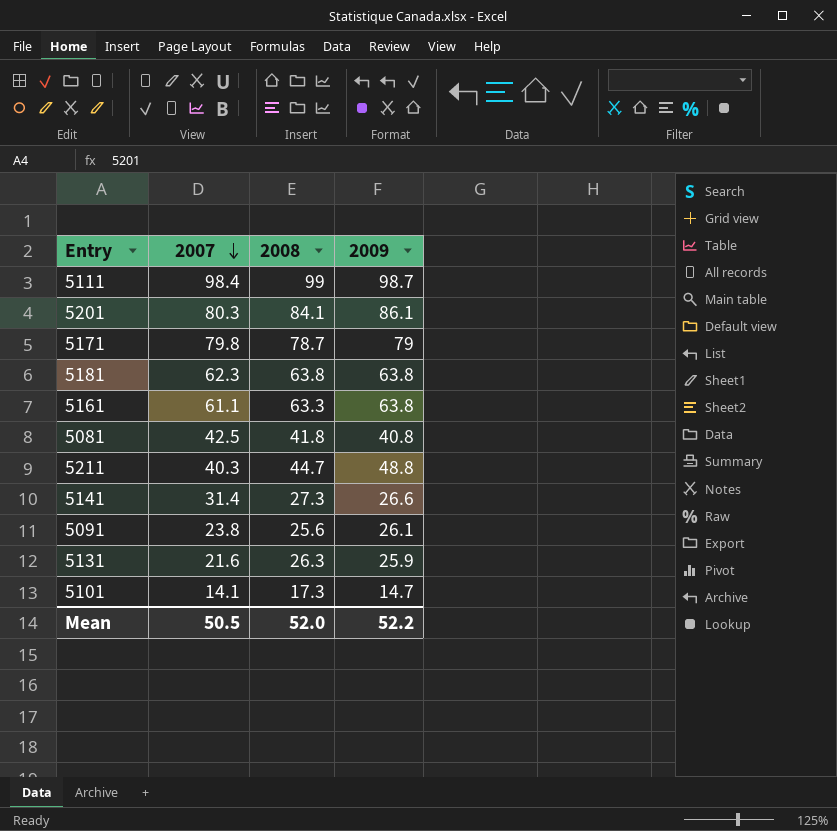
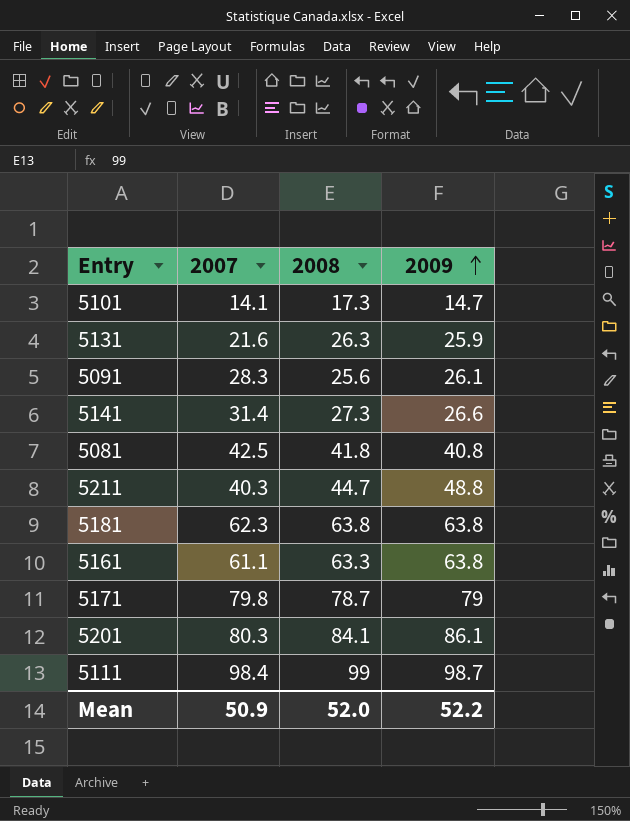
row order: 2007 descending -> 2009 ascending
5091 | 2007: 23.8 -> 28.3
Mean | 2007: 50.5 -> 50.9

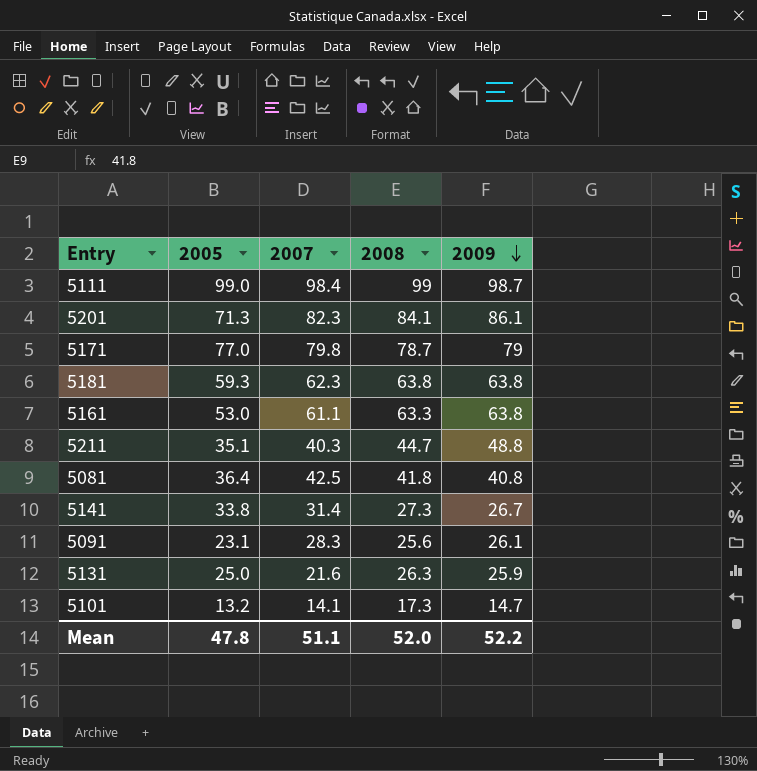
row order: 2009 ascending -> 2009 descending
column 2005 | position: none -> 2
5201 | 2007: 80.3 -> 82.3
5141 | 2009: 26.6 -> 26.7
Mean | 2007: 50.9 -> 51.1

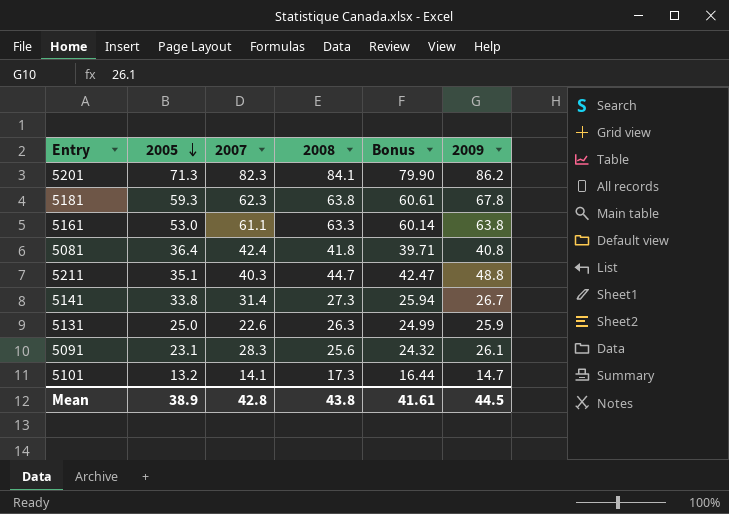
row order: 2009 descending -> 2005 descending
column Bonus | formula: none -> [2008] * 0.95
row 5111: 99.0 | 98.4 | 99 | 98.7 -> none
row 5171: 77.0 | 79.8 | 78.7 | 79 -> none
5201 | 2009: 86.1 -> 86.2
5181 | 2009: 63.8 -> 67.8
5081 | 2007: 42.5 -> 42.4
5131 | 2007: 21.6 -> 22.6
Mean | 2005: 47.8 -> 38.9
Mean | 2007: 51.1 -> 42.8
Mean | 2008: 52.0 -> 43.8
Mean | 2009: 52.2 -> 44.5

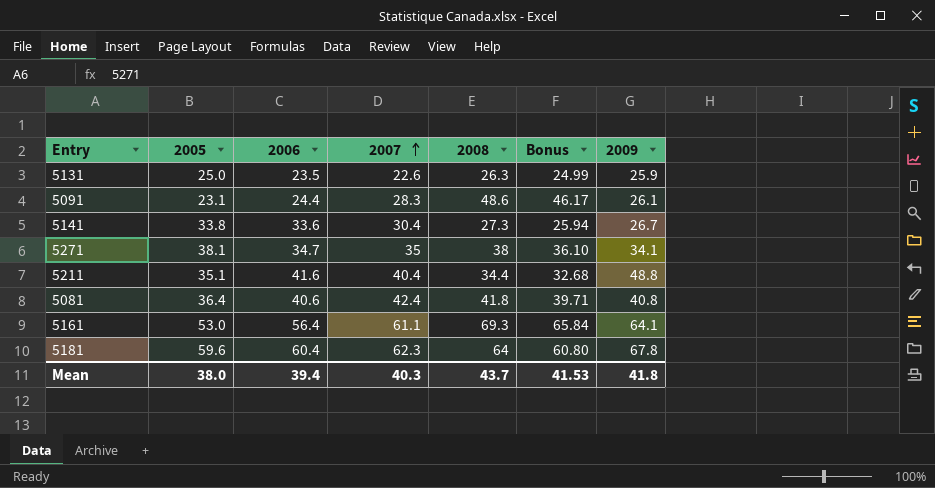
row order: 2005 descending -> 2007 ascending
column 2006 | position: none -> 3
row 5201: 71.3 | 82.3 | 84.1 | 79.90 | 86.2 -> none
row 5101: 13.2 | 14.1 | 17.3 | 16.44 | 14.7 -> none
5091 | 2008: 25.6 -> 48.6
5091 | Bonus: 24.32 -> 46.17
5141 | 2007: 31.4 -> 30.4
row 5271: none -> 38.1 | 34.7 | 35 | 38 | 36.10 | 34.1
5211 | 2007: 40.3 -> 40.4
5211 | 2008: 44.7 -> 34.4
5211 | Bonus: 42.47 -> 32.68
5161 | 2008: 63.3 -> 69.3
5161 | Bonus: 60.14 -> 65.84
5161 | 2009: 63.8 -> 64.1
5181 | 2005: 59.3 -> 59.6
5181 | 2008: 63.8 -> 64
5181 | Bonus: 60.61 -> 60.80
Mean | 2005: 38.9 -> 38.0
Mean | 2007: 42.8 -> 40.3
Mean | 2008: 43.8 -> 43.7
Mean | Bonus: 41.61 -> 41.53
Mean | 2009: 44.5 -> 41.8

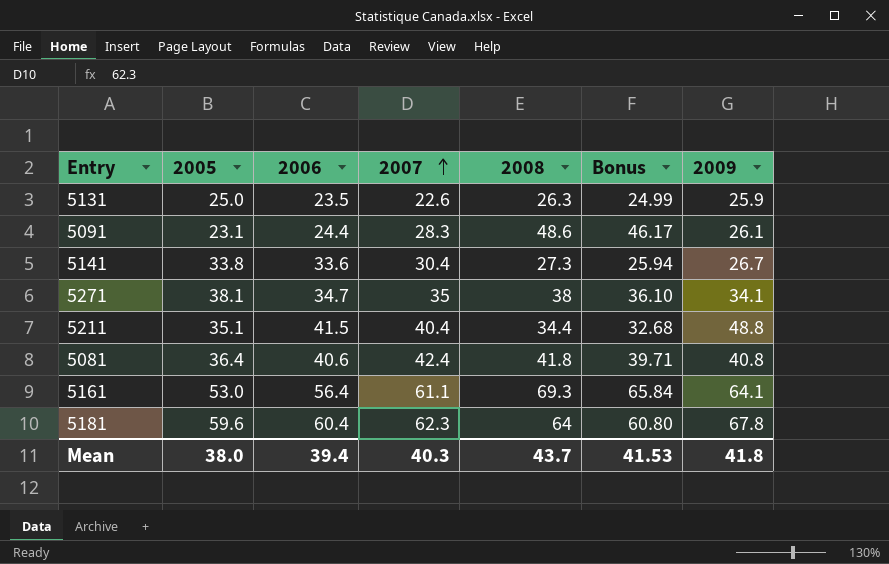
5211 | 2006: 41.6 -> 41.5

